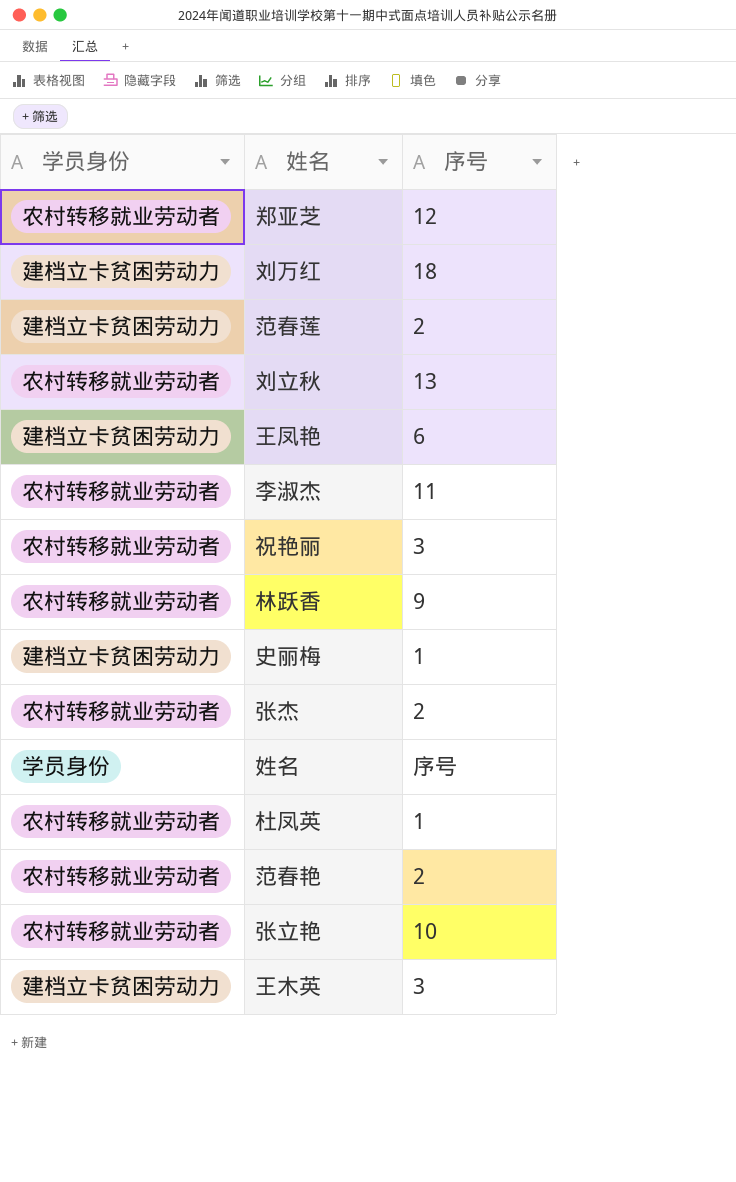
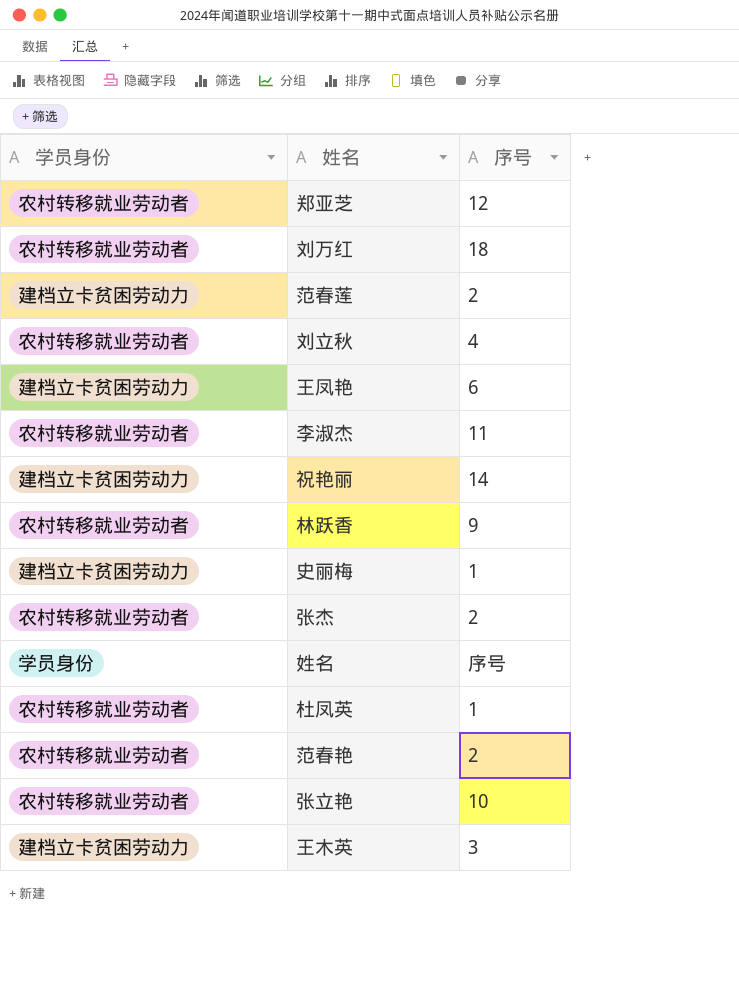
刘万红 | 学员身份: 建档立卡贫困劳动力 -> 农村转移就业劳动者
刘立秋 | 序号: 13 -> 4
祝艳丽 | 学员身份: 农村转移就业劳动者 -> 建档立卡贫困劳动力
祝艳丽 | 序号: 3 -> 14

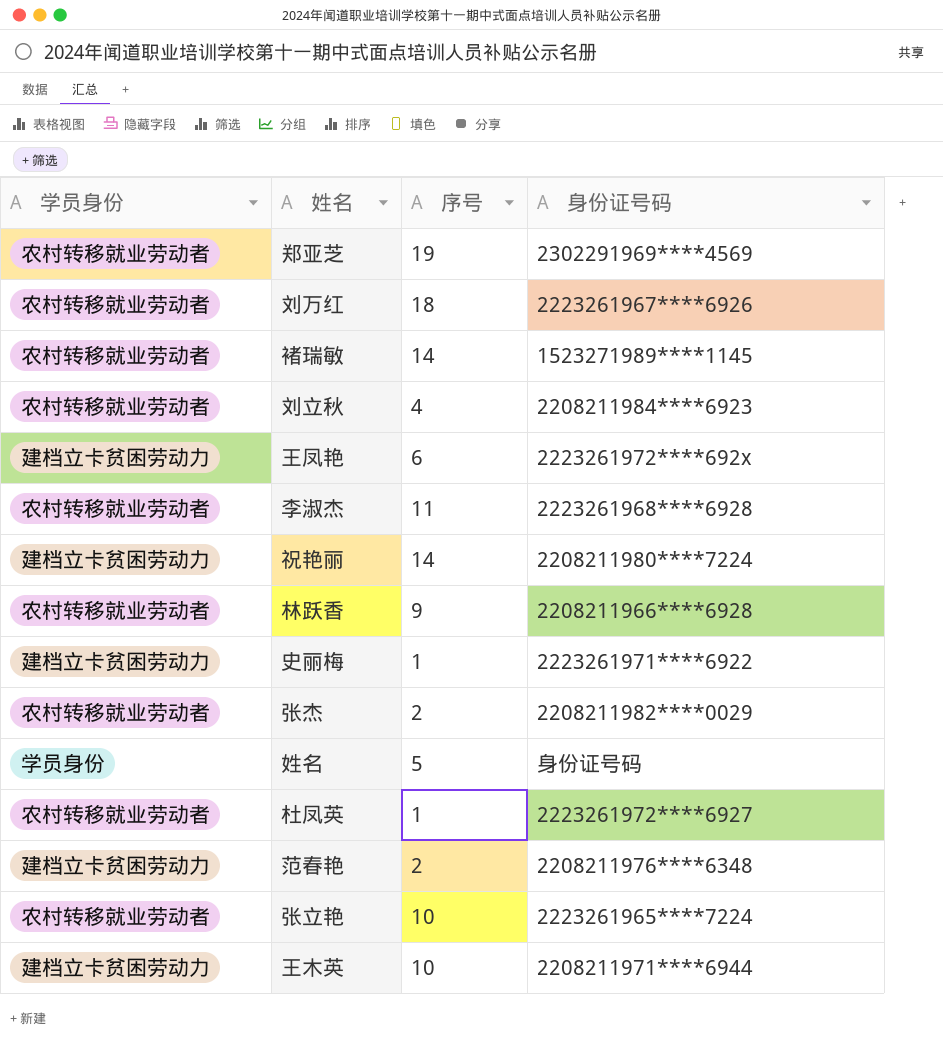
column 身份证号码 | position: none -> 4
row 范春莲: 建档立卡贫困劳动力 | 2 -> none
郑亚芝 | 序号: 12 -> 19
row 褚瑞敏: none -> 农村转移就业劳动者 | 14 | 1523271989****1145
姓名 | 序号: 序号 -> 5
范春艳 | 学员身份: 农村转移就业劳动者 -> 建档立卡贫困劳动力
王木英 | 序号: 3 -> 10

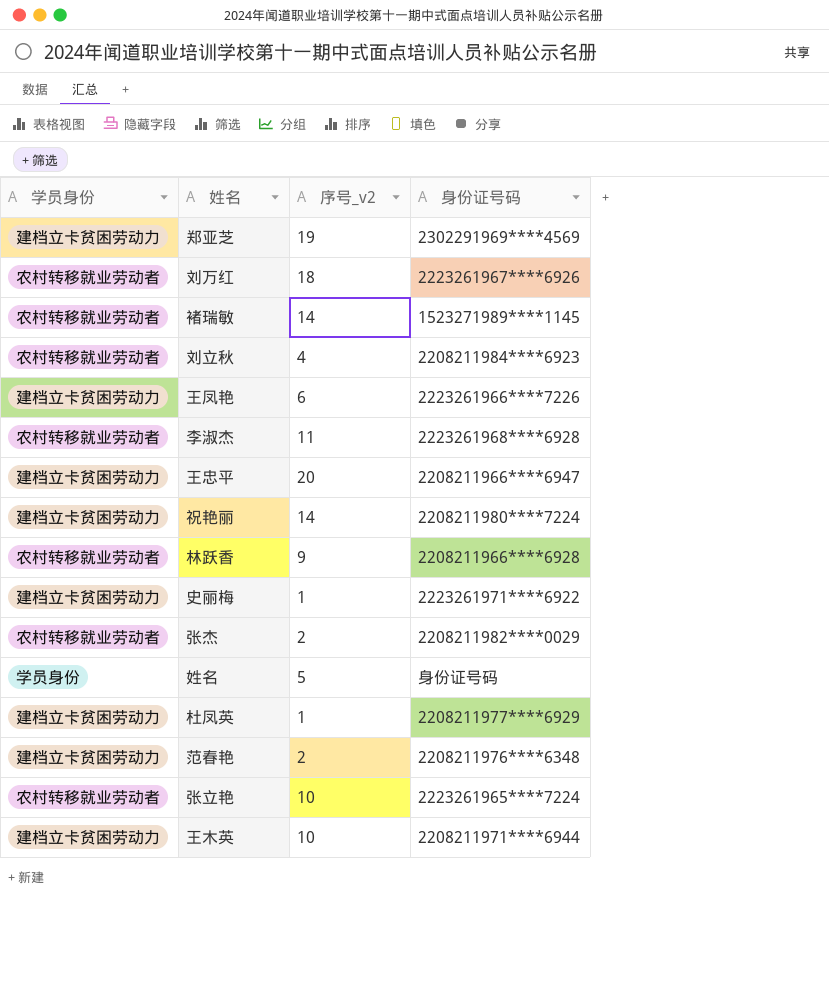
column name: 序号 -> 序号_v2
郑亚芝 | 学员身份: 农村转移就业劳动者 -> 建档立卡贫困劳动力
王凤艳 | 身份证号码: 2223261972****692x -> 2223261966****7226
row 王忠平: none -> 建档立卡贫困劳动力 | 20 | 2208211966****6947
杜凤英 | 学员身份: 农村转移就业劳动者 -> 建档立卡贫困劳动力
杜凤英 | 身份证号码: 2223261972****6927 -> 2208211977****6929

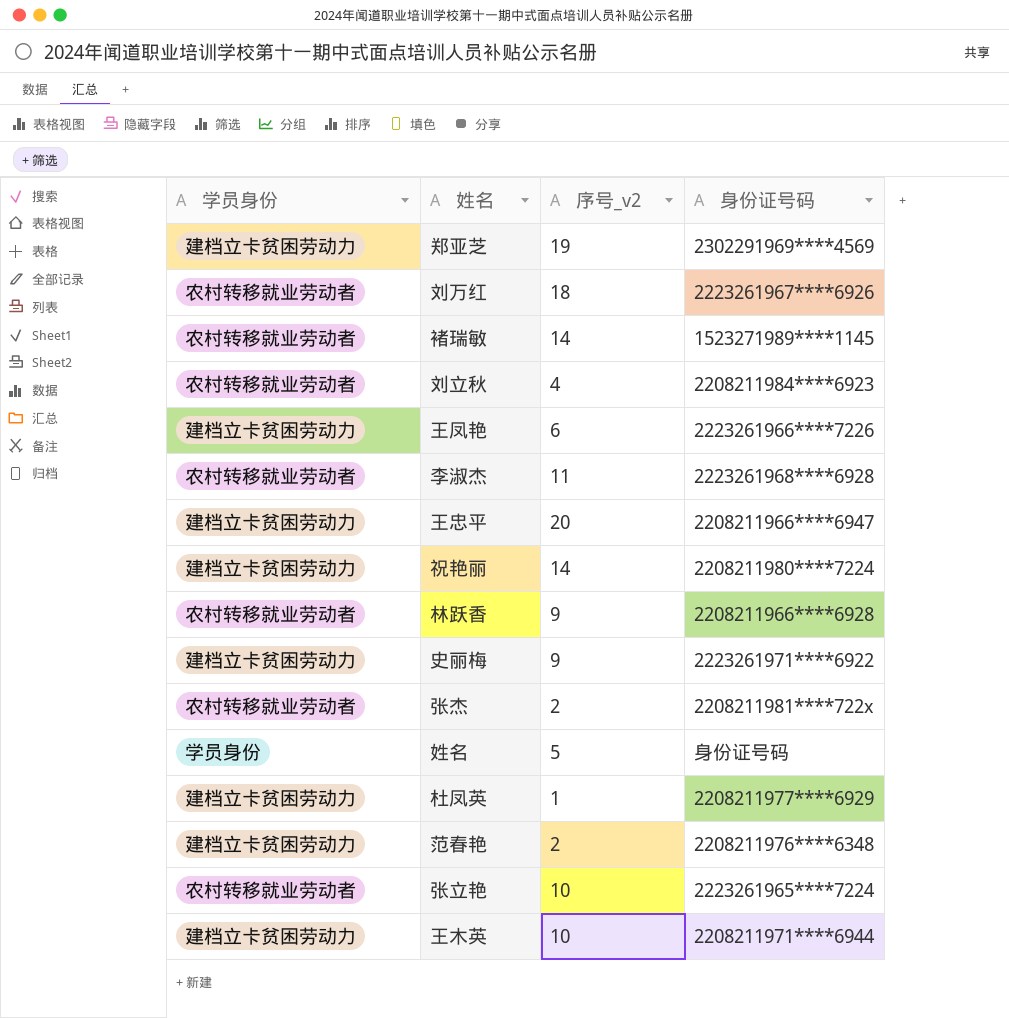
史丽梅 | 序号_v2: 1 -> 9
张杰 | 身份证号码: 2208211982****0029 -> 2208211981****722x

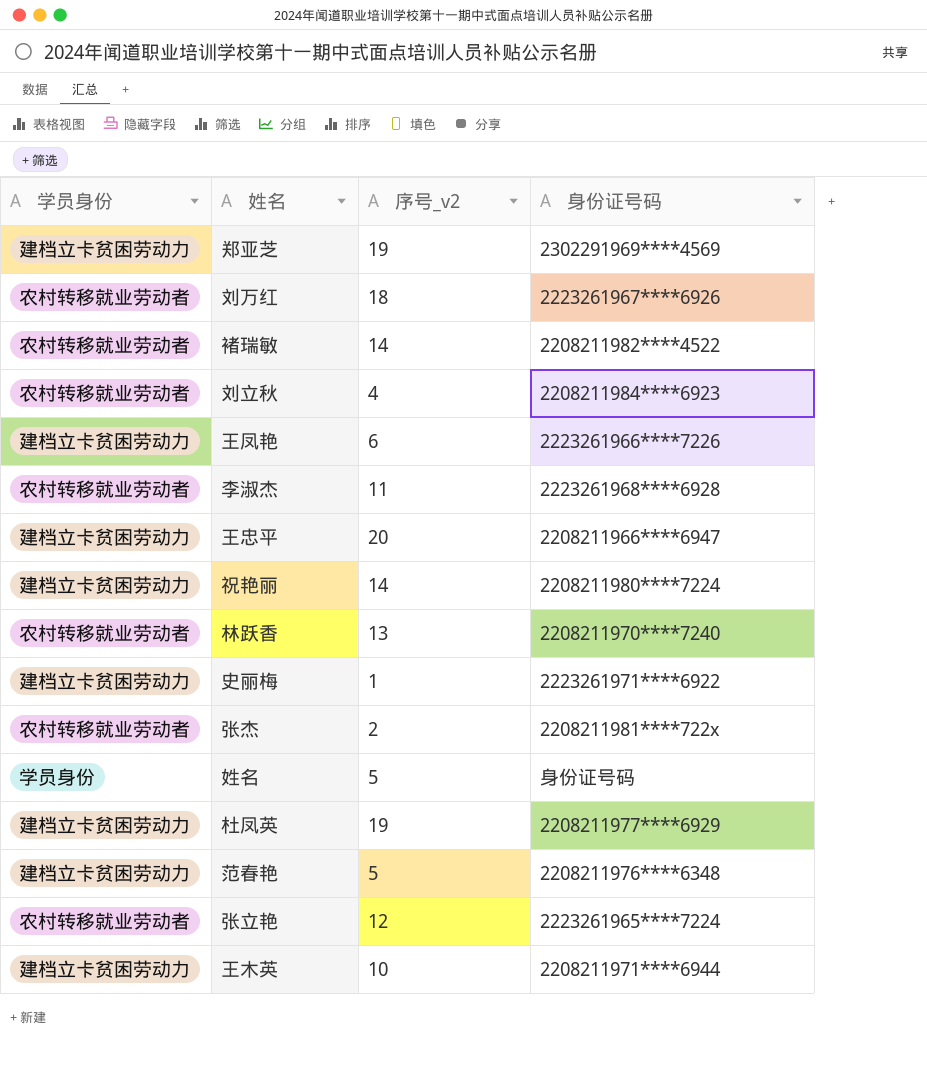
褚瑞敏 | 身份证号码: 1523271989****1145 -> 2208211982****4522
林跃香 | 序号_v2: 9 -> 13
林跃香 | 身份证号码: 2208211966****6928 -> 2208211970****7240
史丽梅 | 序号_v2: 9 -> 1
杜凤英 | 序号_v2: 1 -> 19
范春艳 | 序号_v2: 2 -> 5
张立艳 | 序号_v2: 10 -> 12

